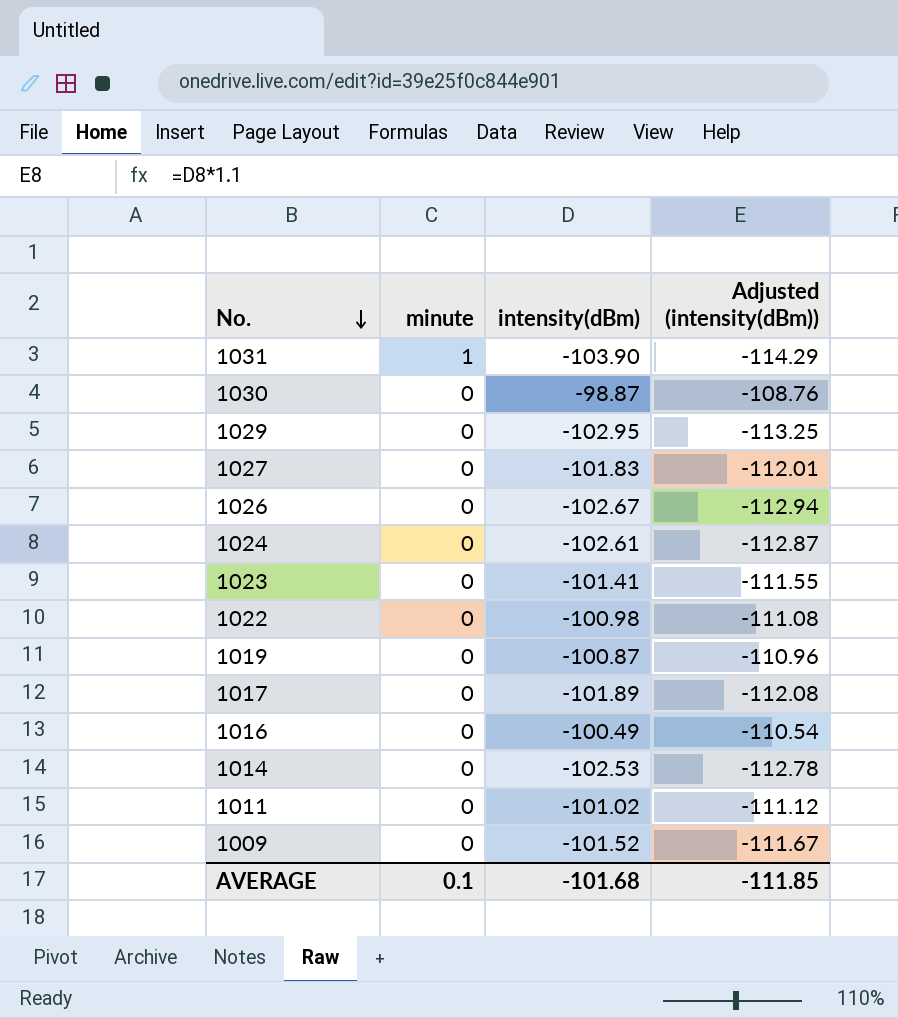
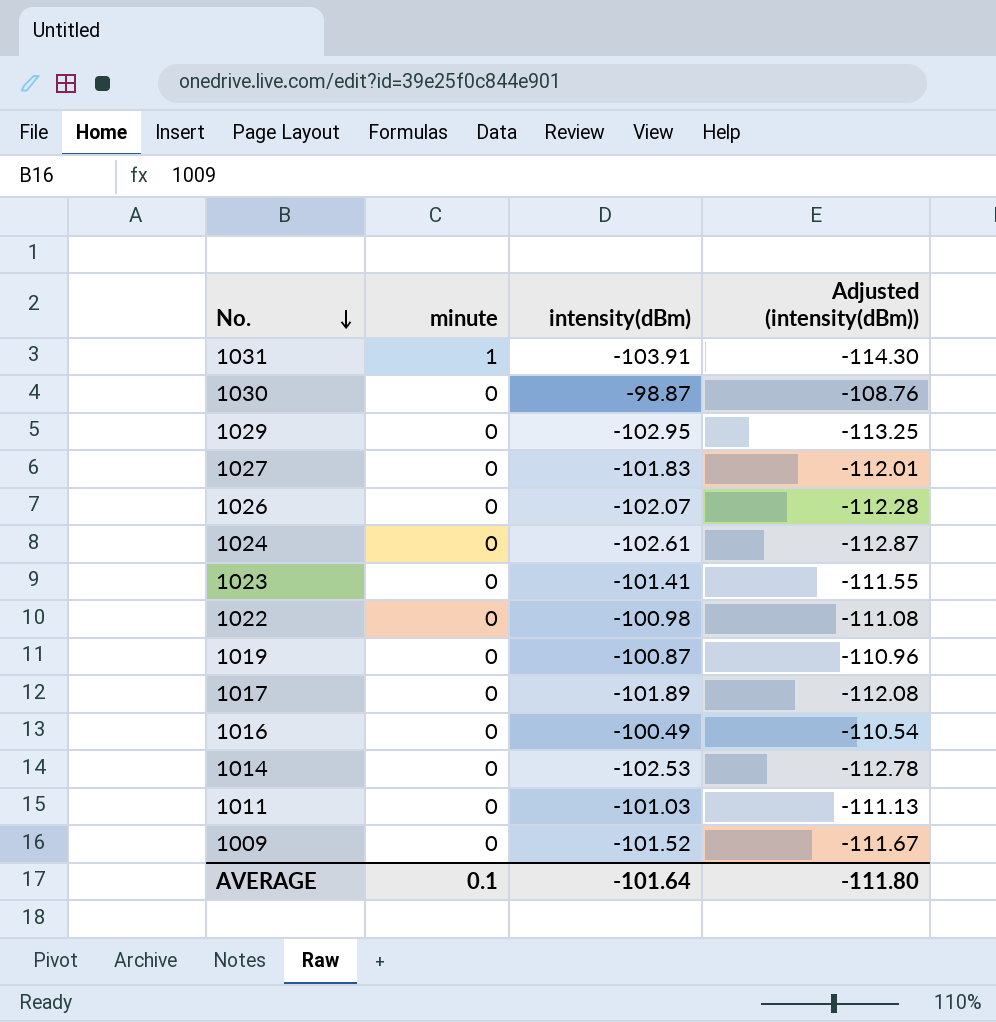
1031 | intensity(dBm): -103.90 -> -103.91
1031 | Adjusted (intensity(dBm)): -114.29 -> -114.30
1026 | intensity(dBm): -102.67 -> -102.07
1026 | Adjusted (intensity(dBm)): -112.94 -> -112.28
1011 | intensity(dBm): -101.02 -> -101.03
1011 | Adjusted (intensity(dBm)): -111.12 -> -111.13
AVERAGE | intensity(dBm): -101.68 -> -101.64
AVERAGE | Adjusted (intensity(dBm)): -111.85 -> -111.80

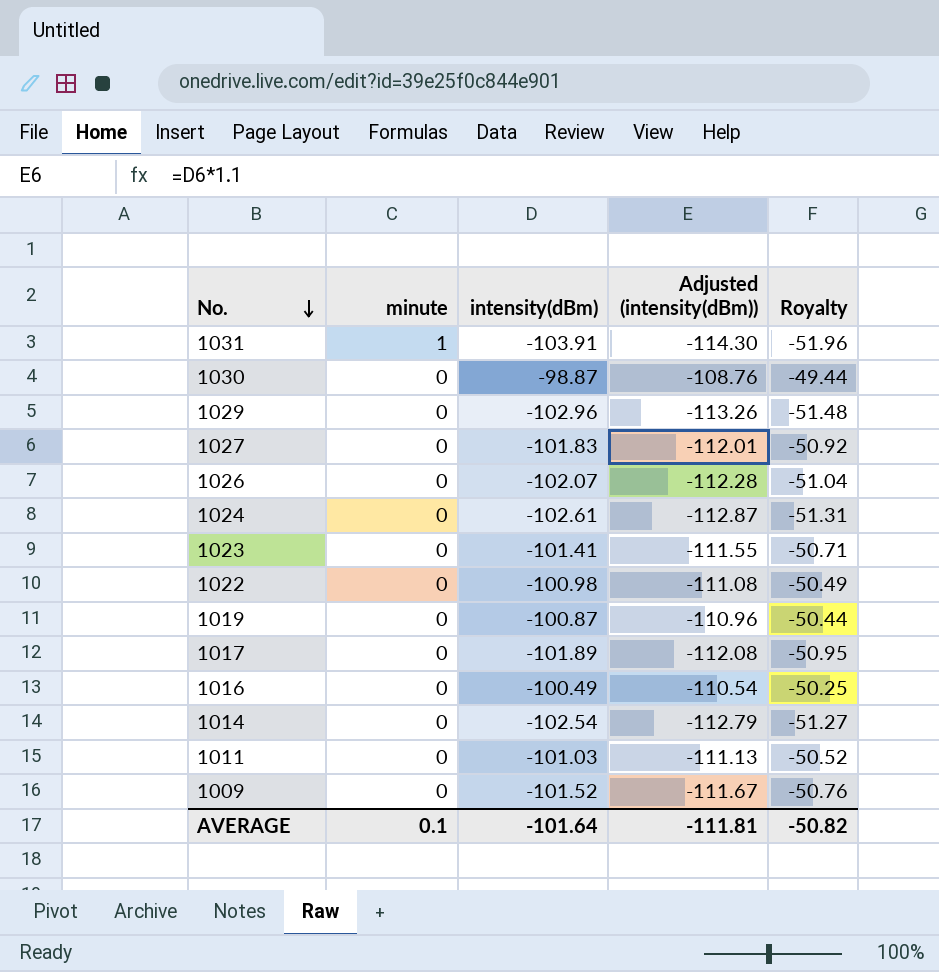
column Royalty | formula: none -> [intensity(dBm)] * 0.5
1029 | intensity(dBm): -102.95 -> -102.96
1029 | Adjusted (intensity(dBm)): -113.25 -> -113.26
1014 | intensity(dBm): -102.53 -> -102.54
1014 | Adjusted (intensity(dBm)): -112.78 -> -112.79
AVERAGE | Adjusted (intensity(dBm)): -111.80 -> -111.81

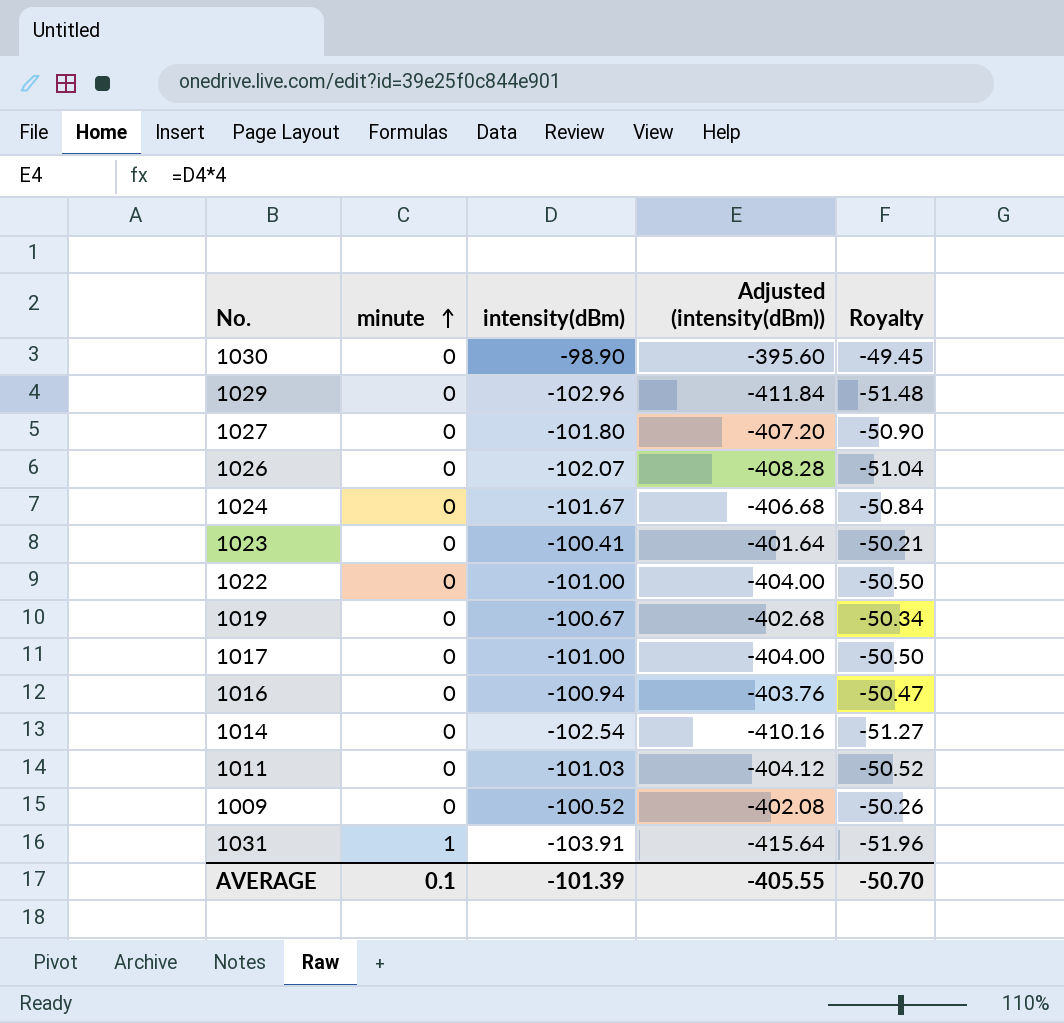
row order: No. descending -> minute ascending
column Adjusted (intensity(dBm)) | formula: [intensity(dBm)] * 1.1 -> [intensity(dBm)] * 4
1030 | intensity(dBm): -98.87 -> -98.90
1030 | Royalty: -49.44 -> -49.45
1027 | intensity(dBm): -101.83 -> -101.80
1027 | Royalty: -50.92 -> -50.90
1024 | intensity(dBm): -102.61 -> -101.67
1024 | Royalty: -51.31 -> -50.84
1023 | intensity(dBm): -101.41 -> -100.41
1023 | Royalty: -50.71 -> -50.21
1022 | intensity(dBm): -100.98 -> -101.00
1022 | Royalty: -50.49 -> -50.50
1019 | intensity(dBm): -100.87 -> -100.67
1019 | Royalty: -50.44 -> -50.34
1017 | intensity(dBm): -101.89 -> -101.00
1017 | Royalty: -50.95 -> -50.50
1016 | intensity(dBm): -100.49 -> -100.94
1016 | Royalty: -50.25 -> -50.47
1009 | intensity(dBm): -101.52 -> -100.52
1009 | Royalty: -50.76 -> -50.26
AVERAGE | intensity(dBm): -101.64 -> -101.39
AVERAGE | Adjusted (intensity(dBm)): -111.81 -> -405.55
AVERAGE | Royalty: -50.82 -> -50.70

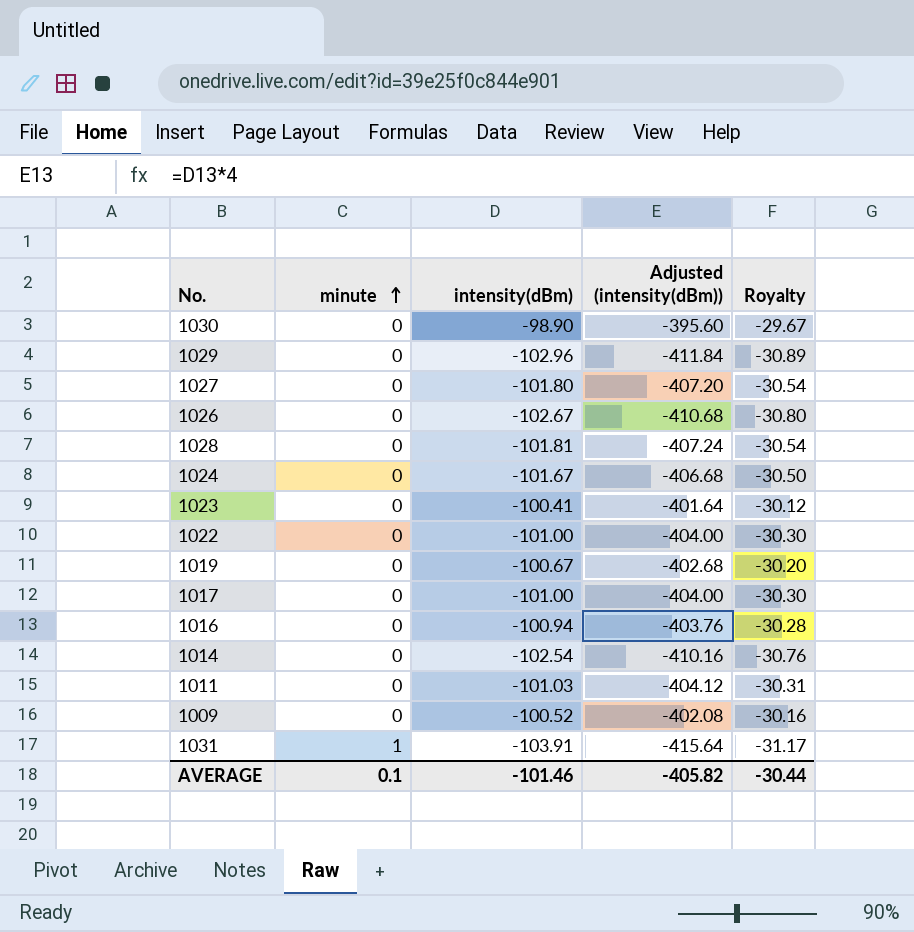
column Royalty | formula: [intensity(dBm)] * 0.5 -> [intensity(dBm)] * 0.3
1026 | intensity(dBm): -102.07 -> -102.67
1026 | Adjusted (intensity(dBm)): -408.28 -> -410.68
row 1028: none -> 0 | -101.81 | -407.24 | -30.54
AVERAGE | intensity(dBm): -101.39 -> -101.46
AVERAGE | Adjusted (intensity(dBm)): -405.55 -> -405.82
AVERAGE | Royalty: -50.70 -> -30.44

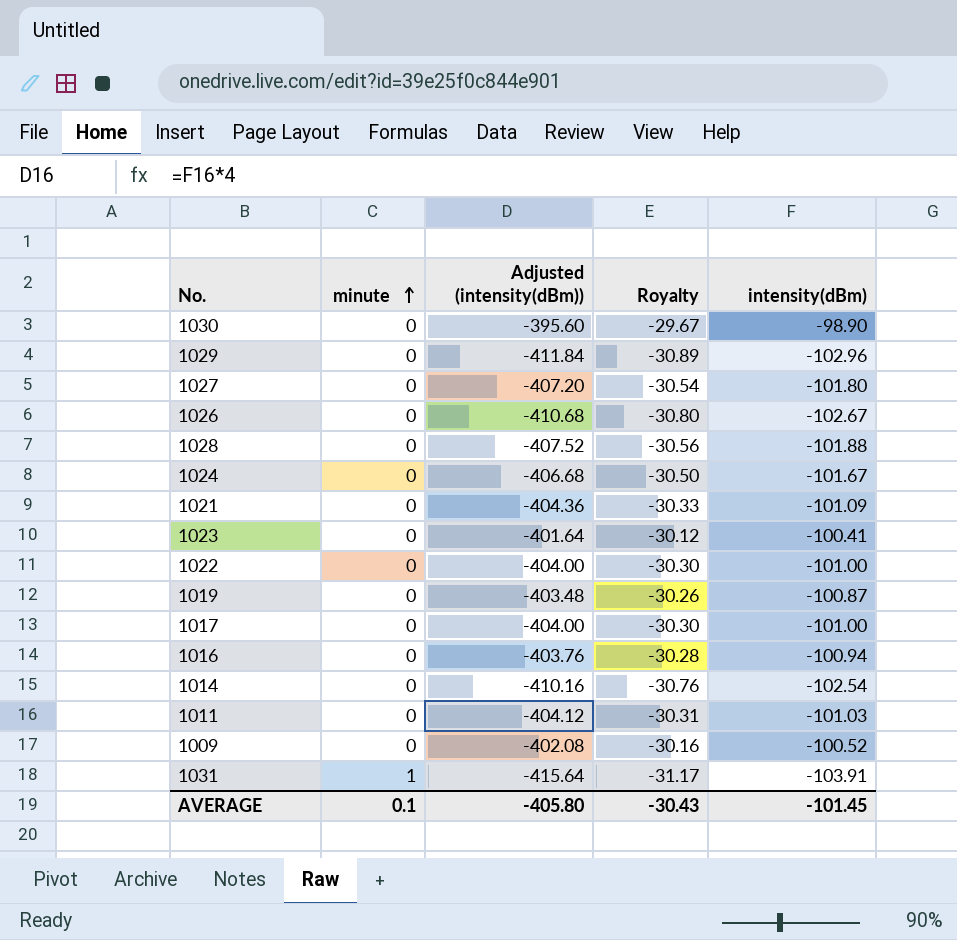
column intensity(dBm) | position: 3 -> 5
1028 | Adjusted (intensity(dBm)): -407.24 -> -407.52
1028 | Royalty: -30.54 -> -30.56
1028 | intensity(dBm): -101.81 -> -101.88
row 1021: none -> 0 | -404.36 | -30.33 | -101.09
1019 | Adjusted (intensity(dBm)): -402.68 -> -403.48
1019 | Royalty: -30.20 -> -30.26
1019 | intensity(dBm): -100.67 -> -100.87
AVERAGE | Adjusted (intensity(dBm)): -405.82 -> -405.80
AVERAGE | Royalty: -30.44 -> -30.43
AVERAGE | intensity(dBm): -101.46 -> -101.45

